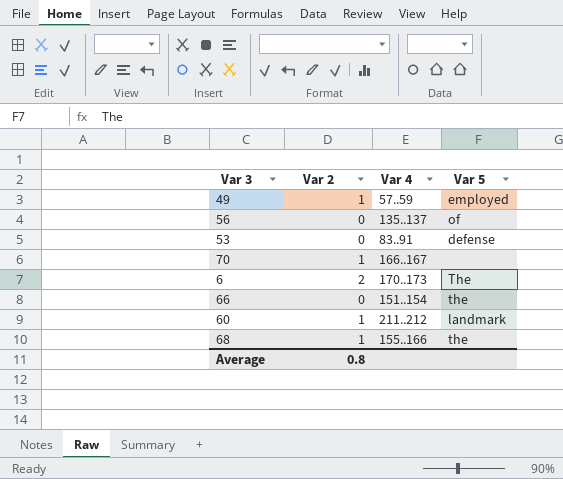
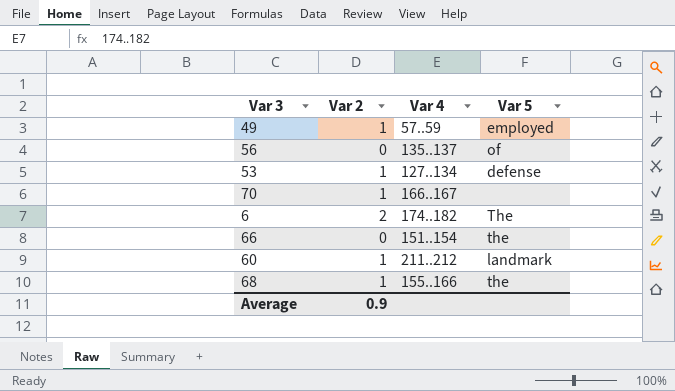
53 | Var 2: 0 -> 1
53 | Var 4: 83..91 -> 127..134
6 | Var 4: 170..173 -> 174..182
Average | Var 2: 0.8 -> 0.9

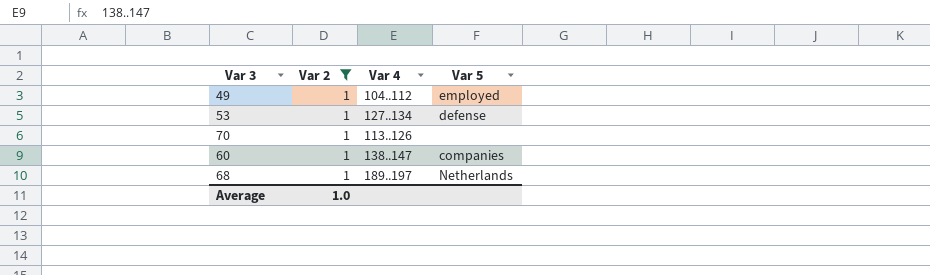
filter: none -> Var 2 = 1
49 | Var 4: 57..59 -> 104..112
70 | Var 4: 166..167 -> 113..126
60 | Var 4: 211..212 -> 138..147
60 | Var 5: landmark -> companies
68 | Var 4: 155..166 -> 189..197
68 | Var 5: the -> Netherlands
Average | Var 2: 0.9 -> 1.0

